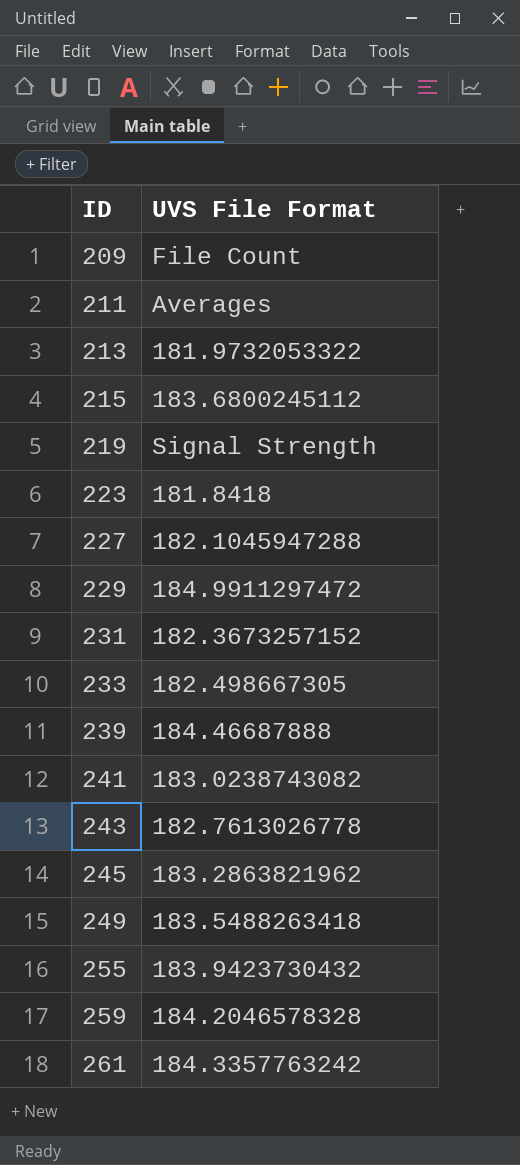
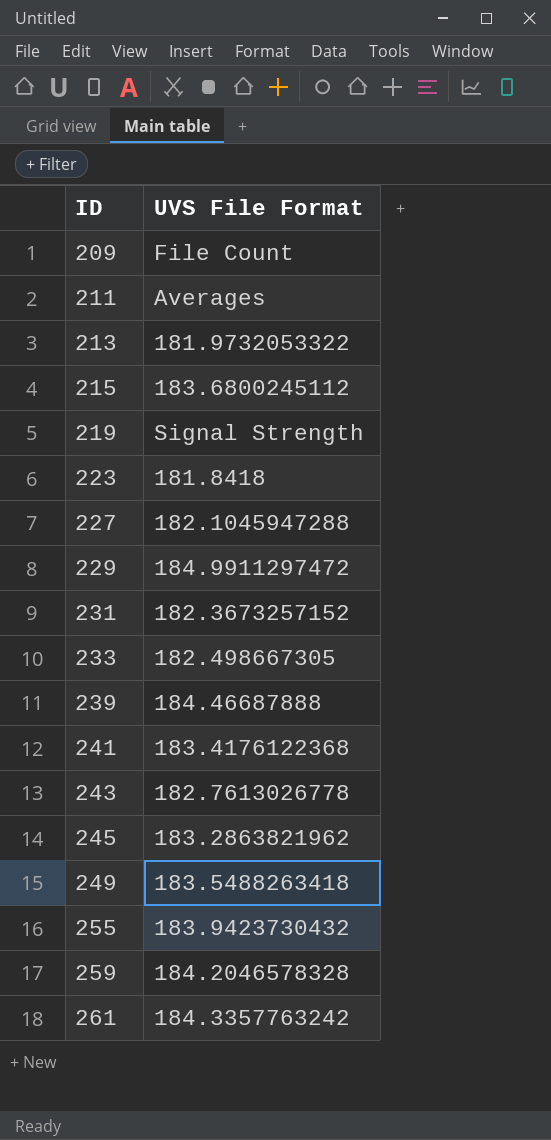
241 | UVS File Format: 183.0238743082 -> 183.4176122368

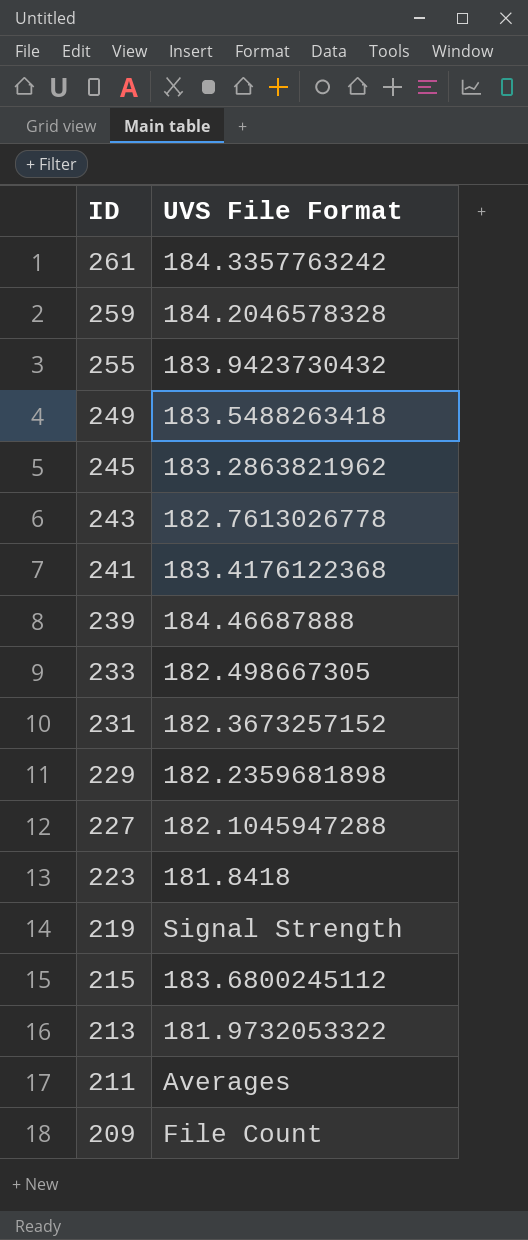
row order: ID ascending -> ID descending
229 | UVS File Format: 184.9911297472 -> 182.2359681898

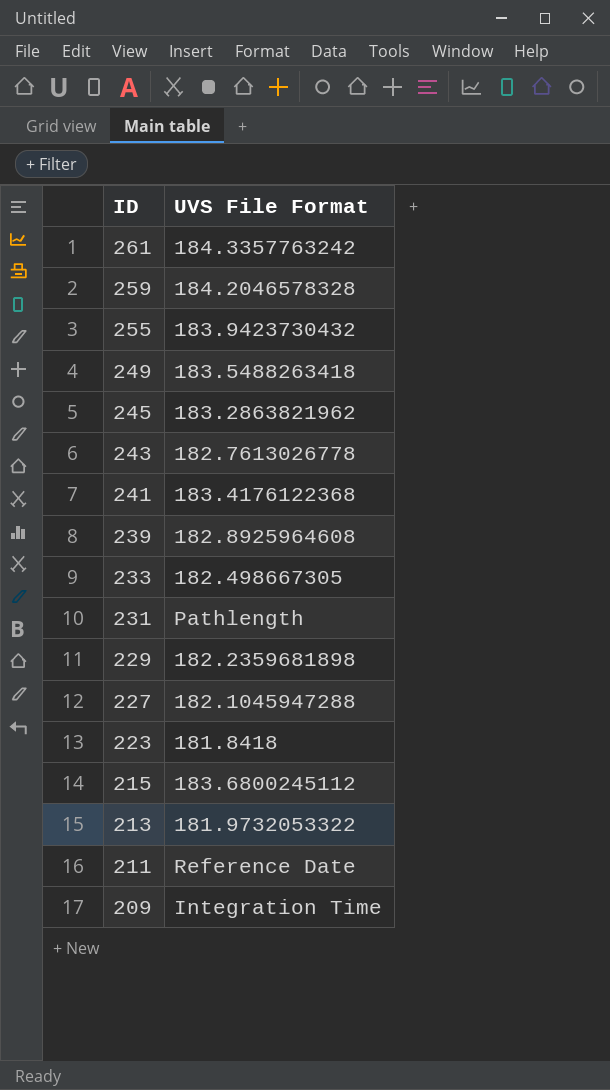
row 219: Signal Strength -> none
239 | UVS File Format: 184.46687888 -> 182.8925964608
231 | UVS File Format: 182.3673257152 -> Pathlength
211 | UVS File Format: Averages -> Reference Date
209 | UVS File Format: File Count -> Integration Time

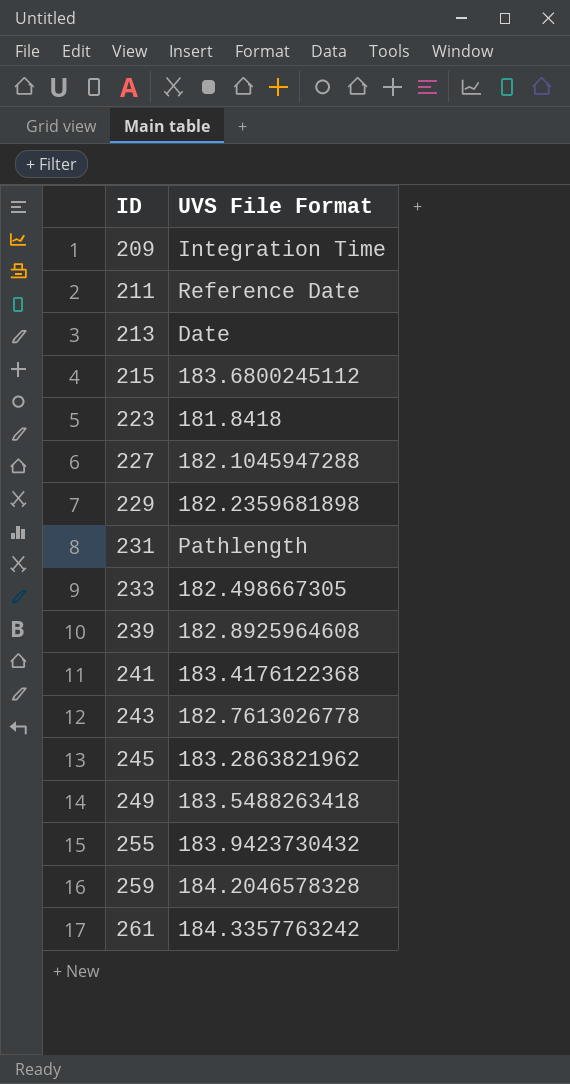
row order: ID descending -> ID ascending
213 | UVS File Format: 181.9732053322 -> Date

